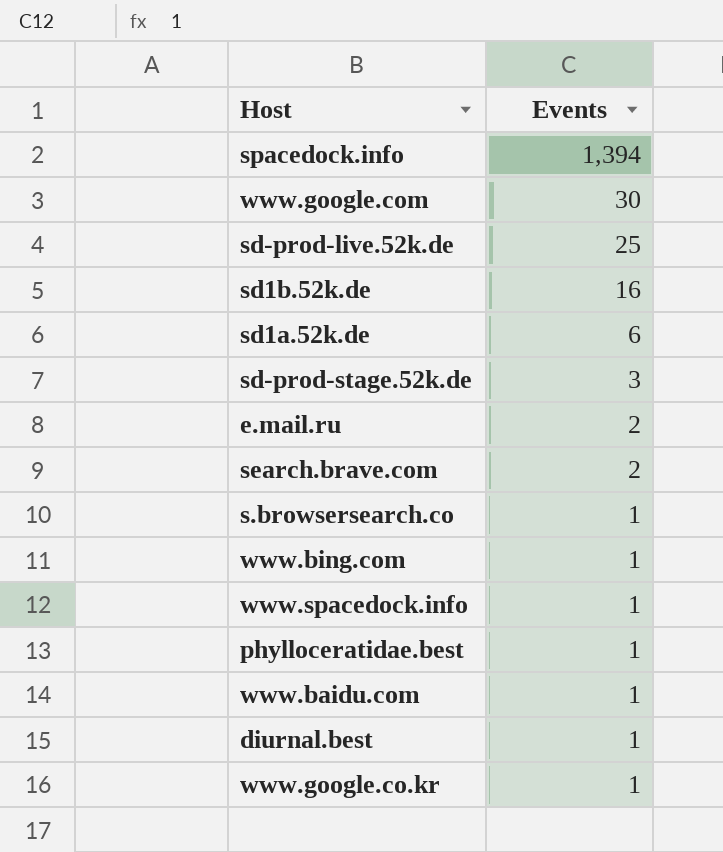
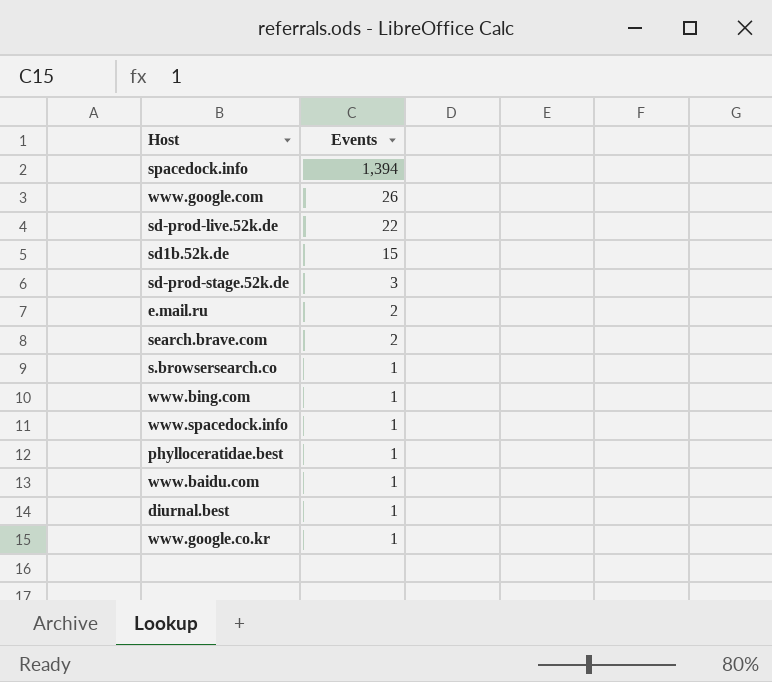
row sd1a.52k.de: 6 -> none
www.google.com | Events: 30 -> 26
sd-prod-live.52k.de | Events: 25 -> 22
sd1b.52k.de | Events: 16 -> 15

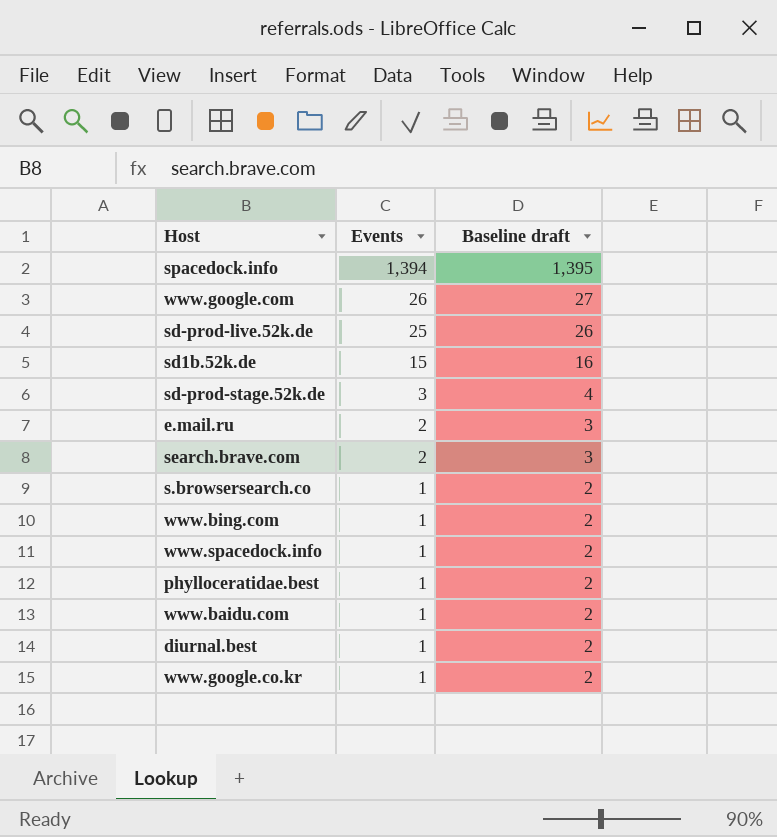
column Baseline draft | formula: none -> [Events] + 1
sd-prod-live.52k.de | Events: 22 -> 25

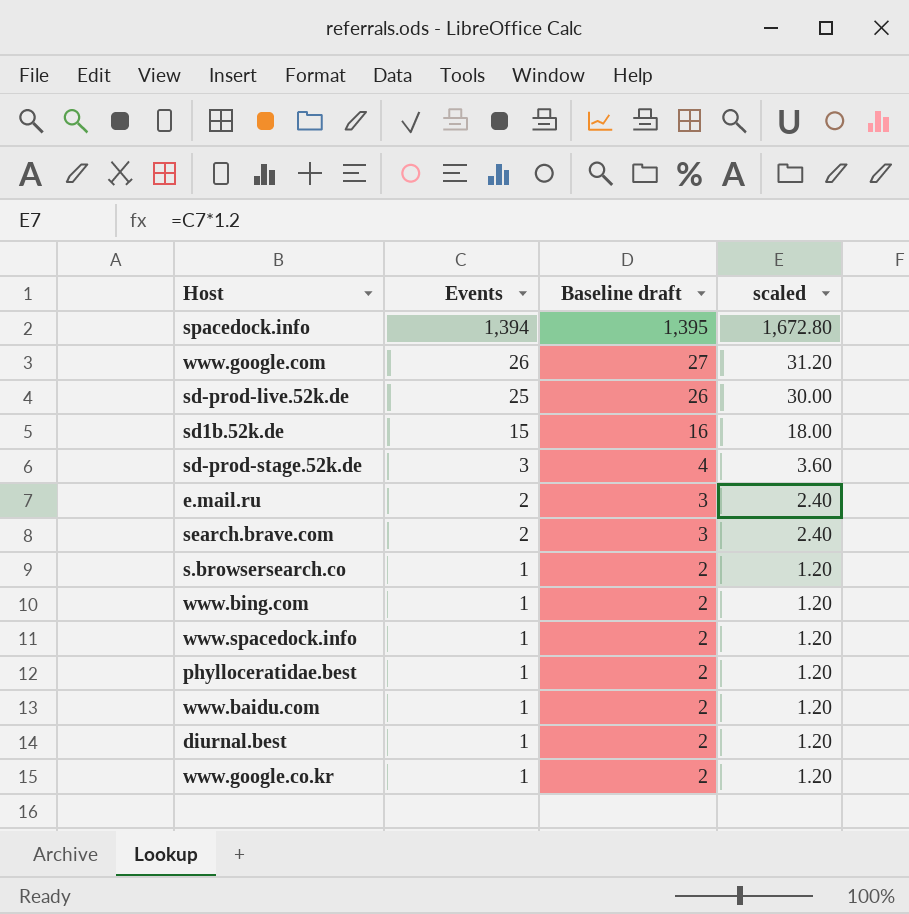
column scaled | formula: none -> [Events] * 1.2

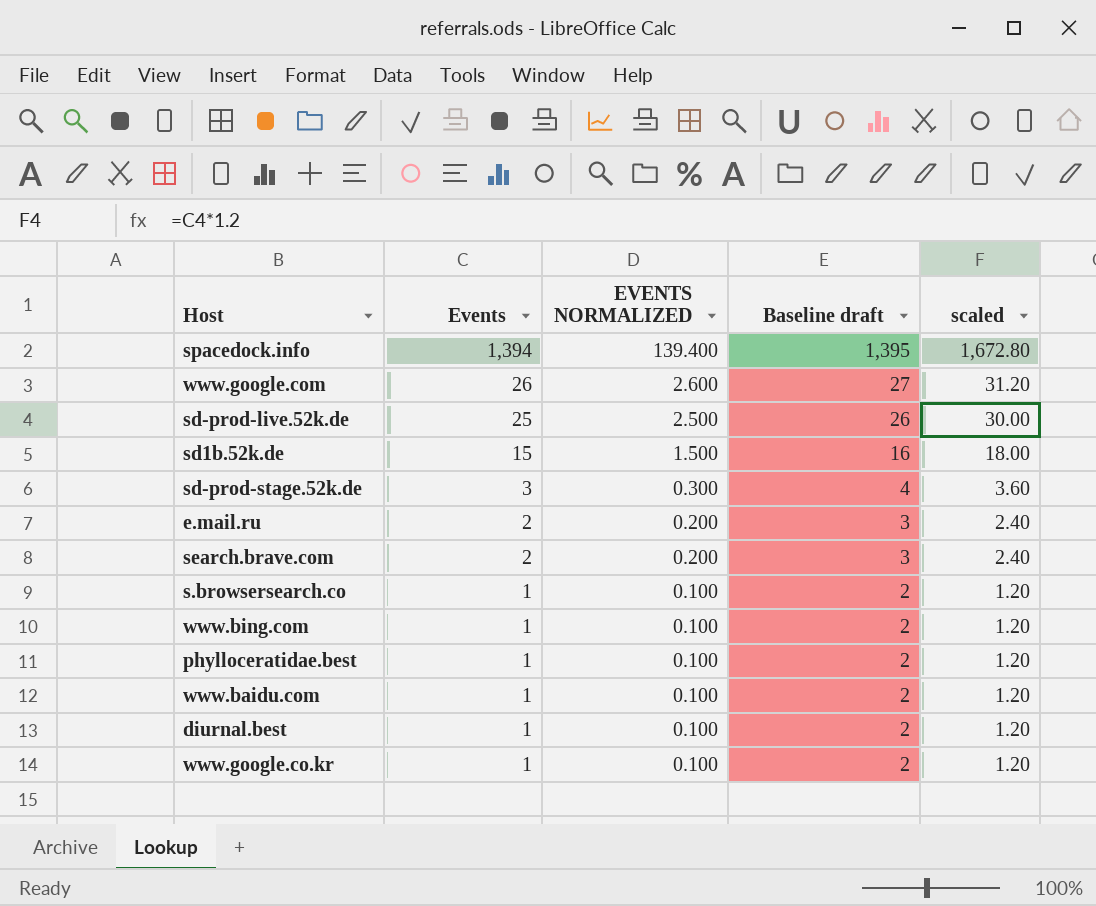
column EVENTS NORMALIZED | formula: none -> [Events] * 0.1
row www.spacedock.info: 1 | 2 | 1.20 -> none

